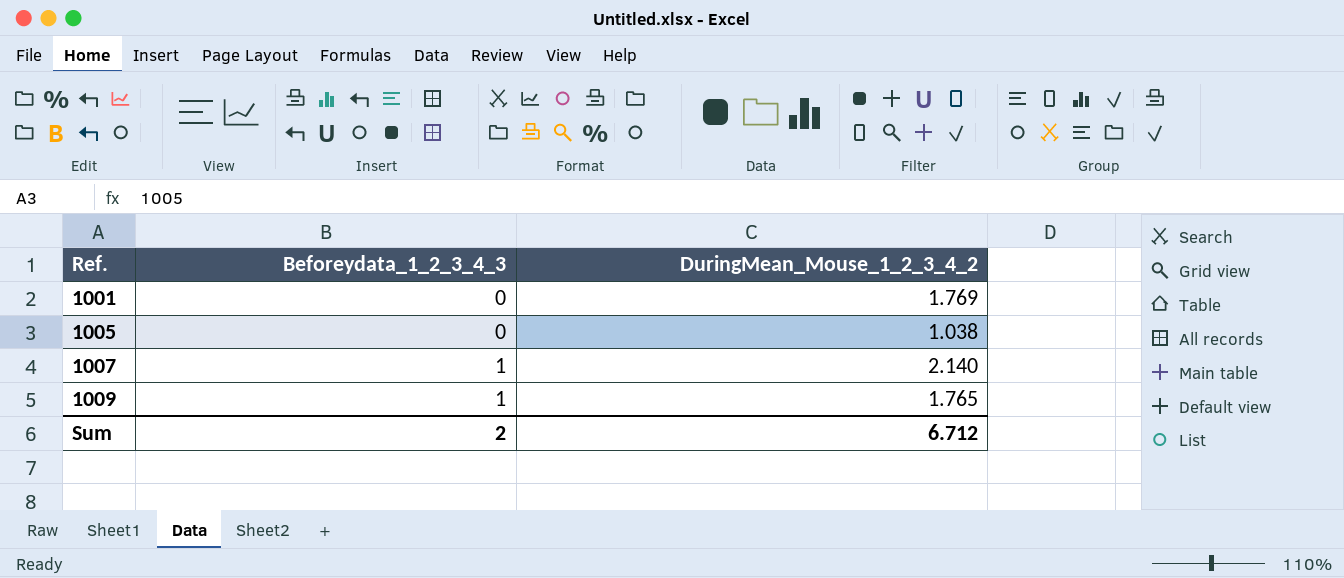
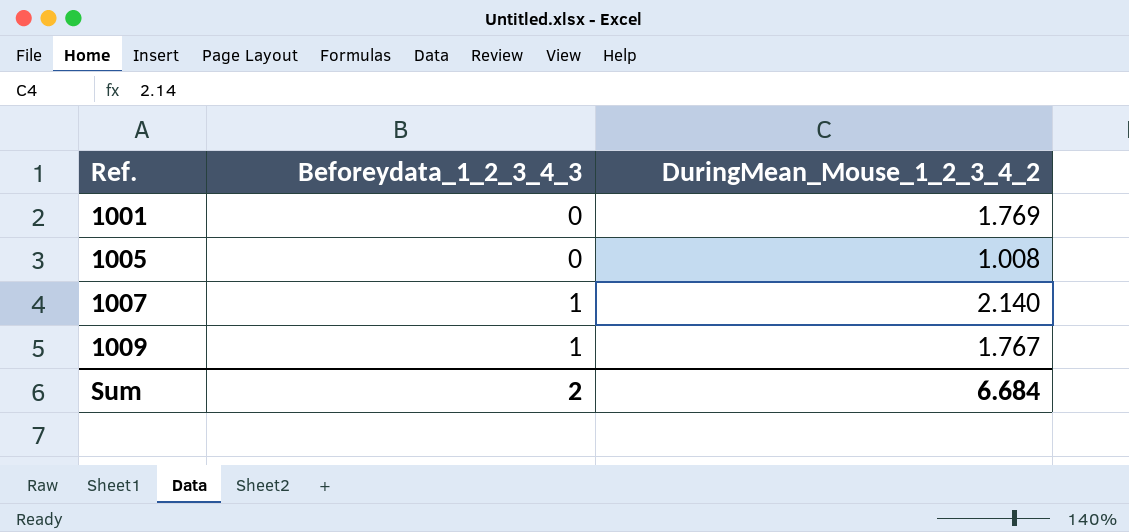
1005 | DuringMean_Mouse_1_2_3_4_2: 1.038 -> 1.008
1009 | DuringMean_Mouse_1_2_3_4_2: 1.765 -> 1.767
Sum | DuringMean_Mouse_1_2_3_4_2: 6.712 -> 6.684

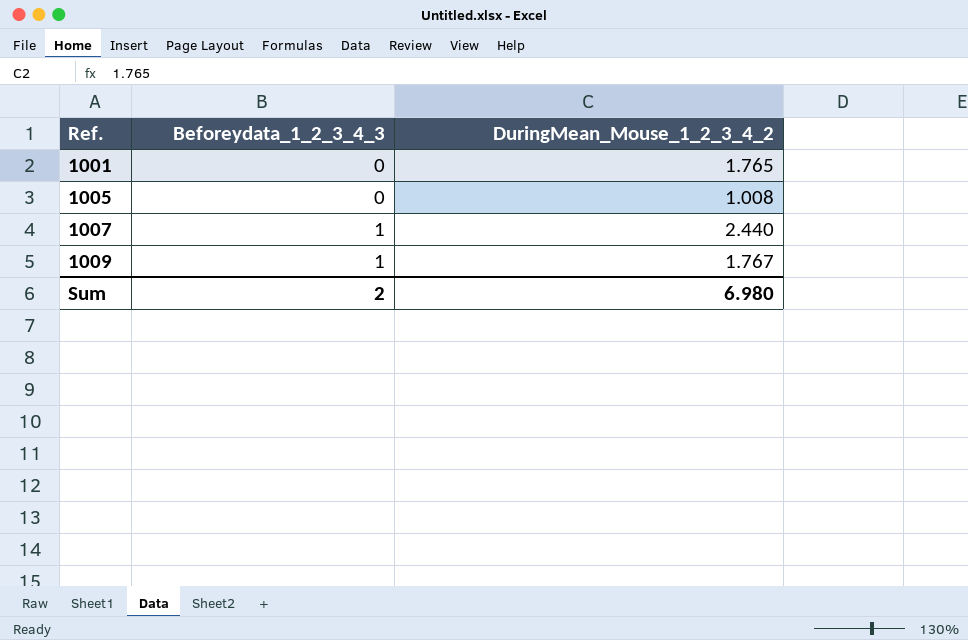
1001 | DuringMean_Mouse_1_2_3_4_2: 1.769 -> 1.765
1007 | DuringMean_Mouse_1_2_3_4_2: 2.140 -> 2.440
Sum | DuringMean_Mouse_1_2_3_4_2: 6.684 -> 6.980

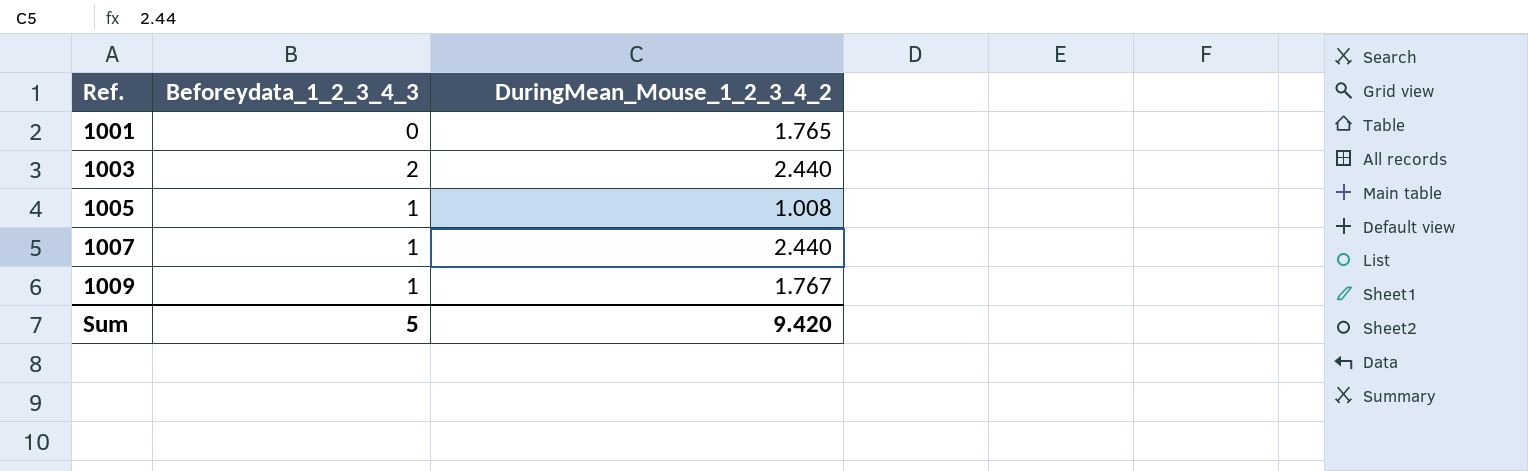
row 1003: none -> 2 | 2.440
1005 | Beforeydata_1_2_3_4_3: 0 -> 1
Sum | Beforeydata_1_2_3_4_3: 2 -> 5
Sum | DuringMean_Mouse_1_2_3_4_2: 6.980 -> 9.420

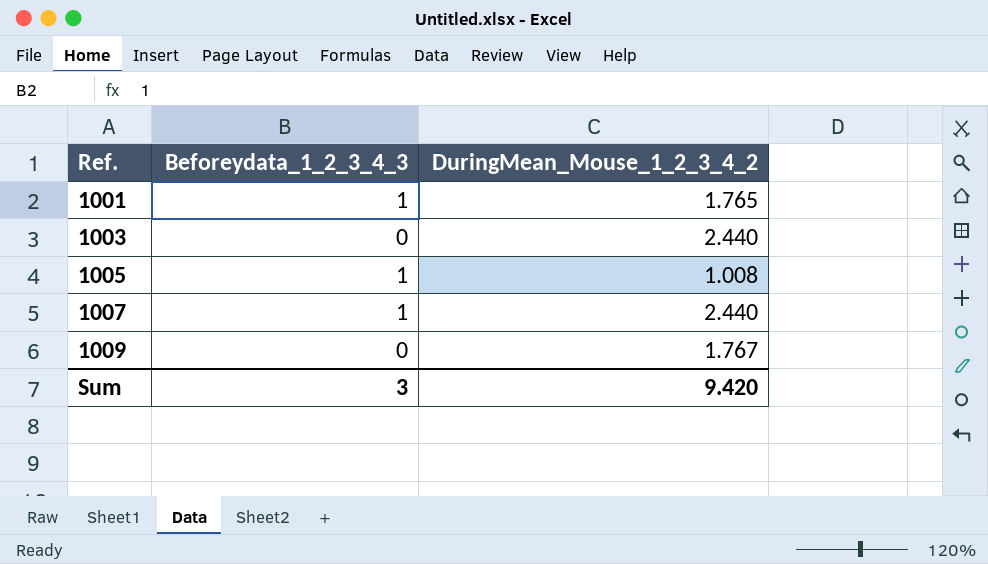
1001 | Beforeydata_1_2_3_4_3: 0 -> 1
1003 | Beforeydata_1_2_3_4_3: 2 -> 0
1009 | Beforeydata_1_2_3_4_3: 1 -> 0
Sum | Beforeydata_1_2_3_4_3: 5 -> 3

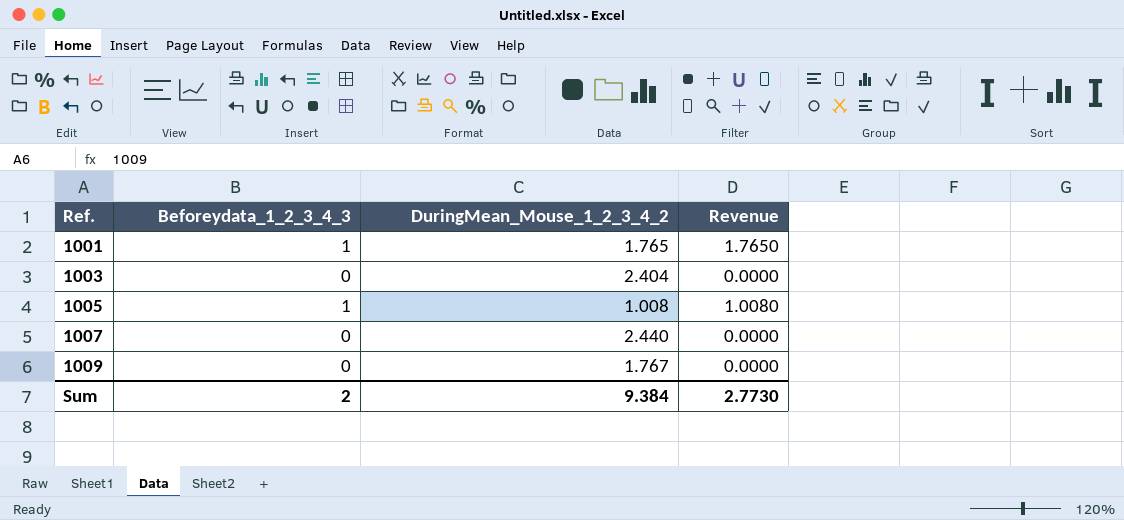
column Revenue | formula: none -> [Beforeydata_1_2_3_4_3] * [DuringMean_Mouse_1_2_3_4_2]
1003 | DuringMean_Mouse_1_2_3_4_2: 2.440 -> 2.404
1007 | Beforeydata_1_2_3_4_3: 1 -> 0
Sum | Beforeydata_1_2_3_4_3: 3 -> 2
Sum | DuringMean_Mouse_1_2_3_4_2: 9.420 -> 9.384

